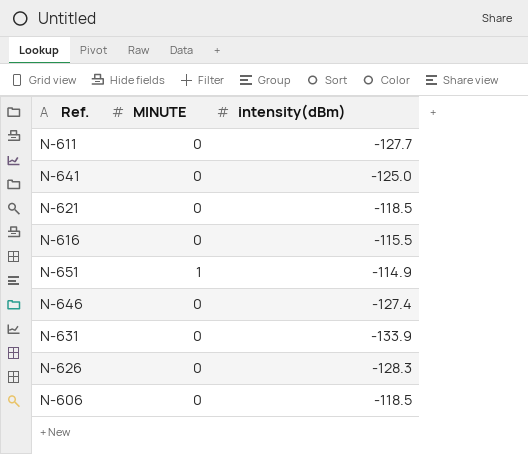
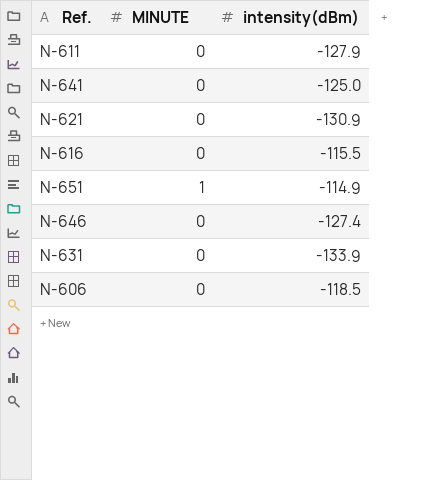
row N-626: 0 | -128.3 -> none
N-611 | intensity(dBm): -127.7 -> -127.9
N-621 | intensity(dBm): -118.5 -> -130.9

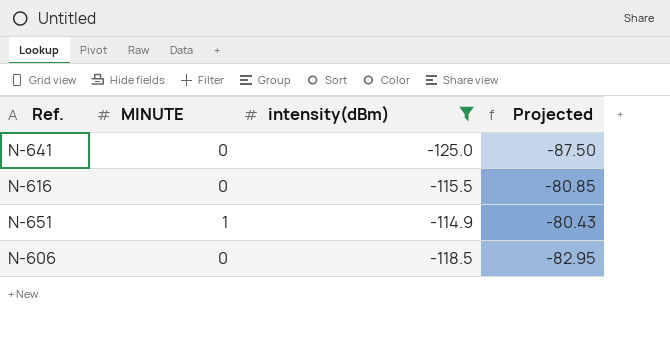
filter: none -> intensity(dBm) >= -125.0
column Projected | formula: none -> [intensity(dBm)] * 0.7

